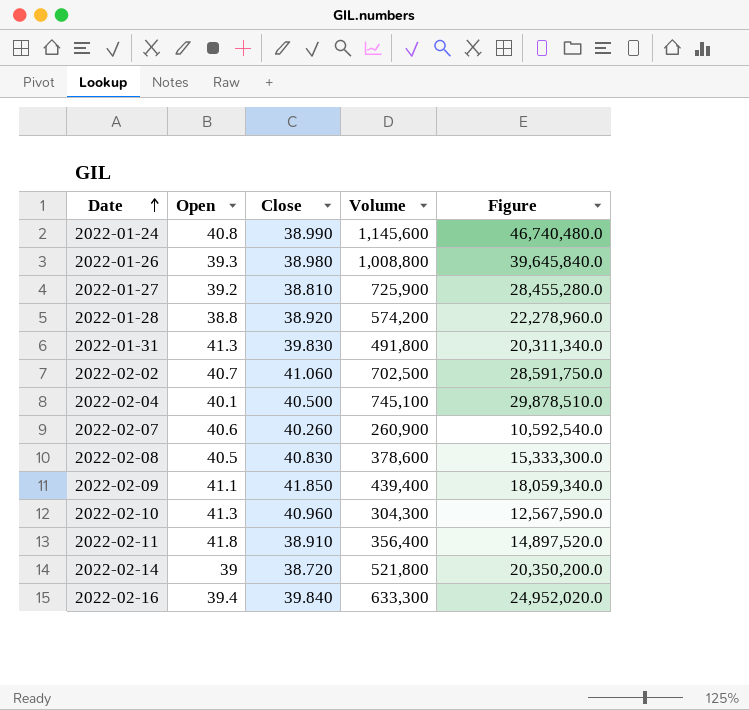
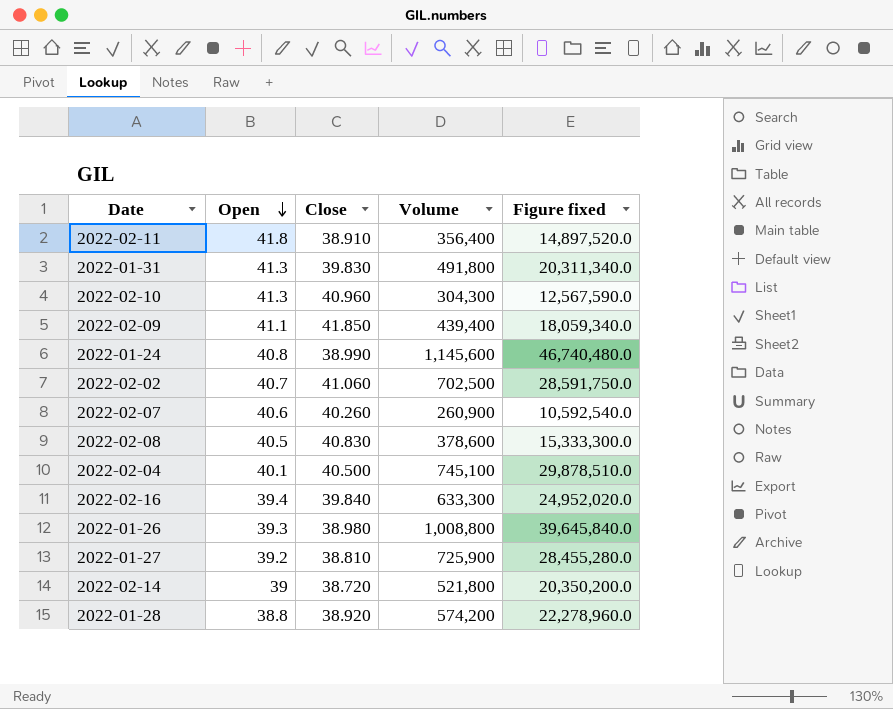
row order: Date ascending -> Open descending
column name: Figure -> Figure fixed

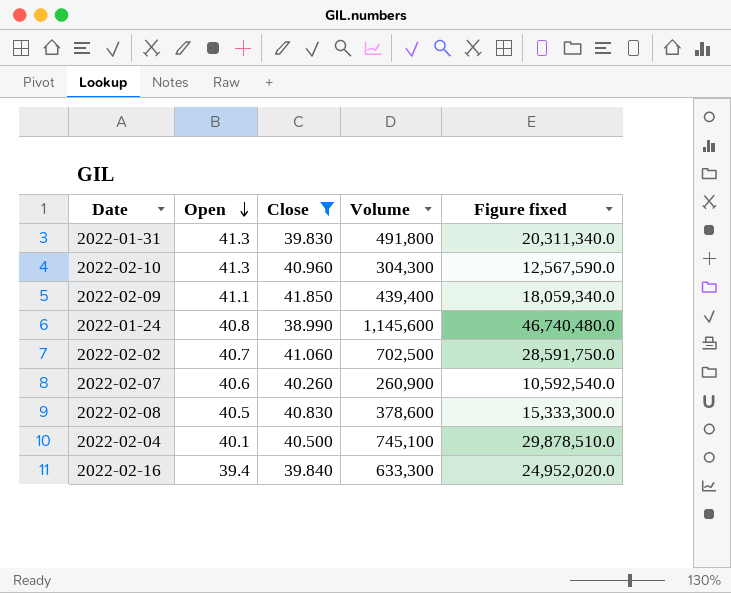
filter: none -> Close >= 38.990

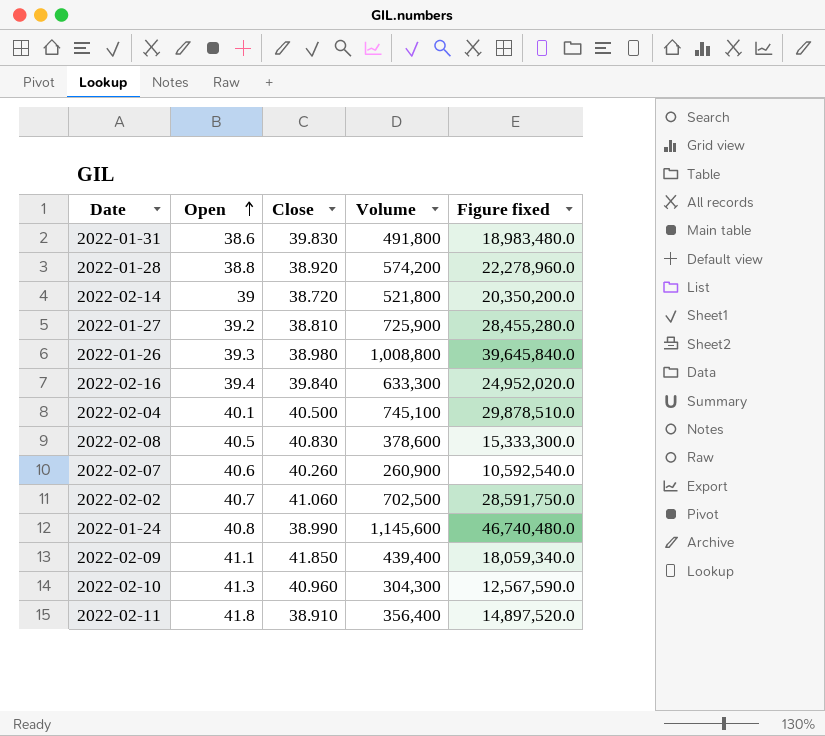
filter: Close >= 38.990 -> none
row order: Open descending -> Open ascending
2022-01-31 | Open: 41.3 -> 38.6
2022-01-31 | Figure fixed: 20,311,340.0 -> 18,983,480.0

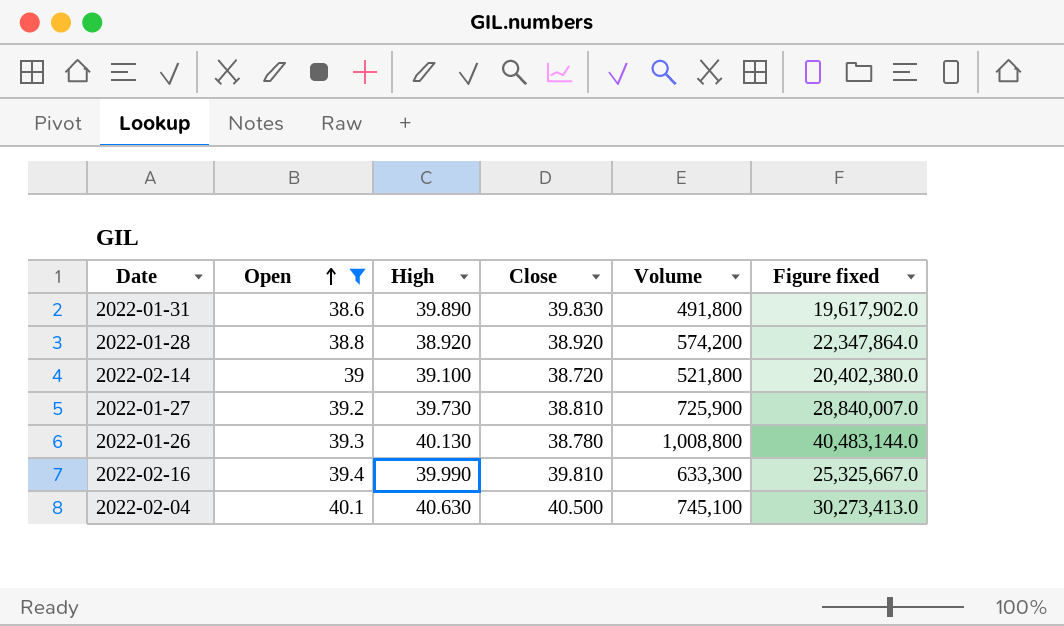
filter: none -> Open <= 40.1
column High | position: none -> 3
column Figure fixed | formula: [Open] * [Volume] -> [High] * [Volume]
2022-01-26 | Close: 38.980 -> 38.780
2022-02-16 | Close: 39.840 -> 39.810

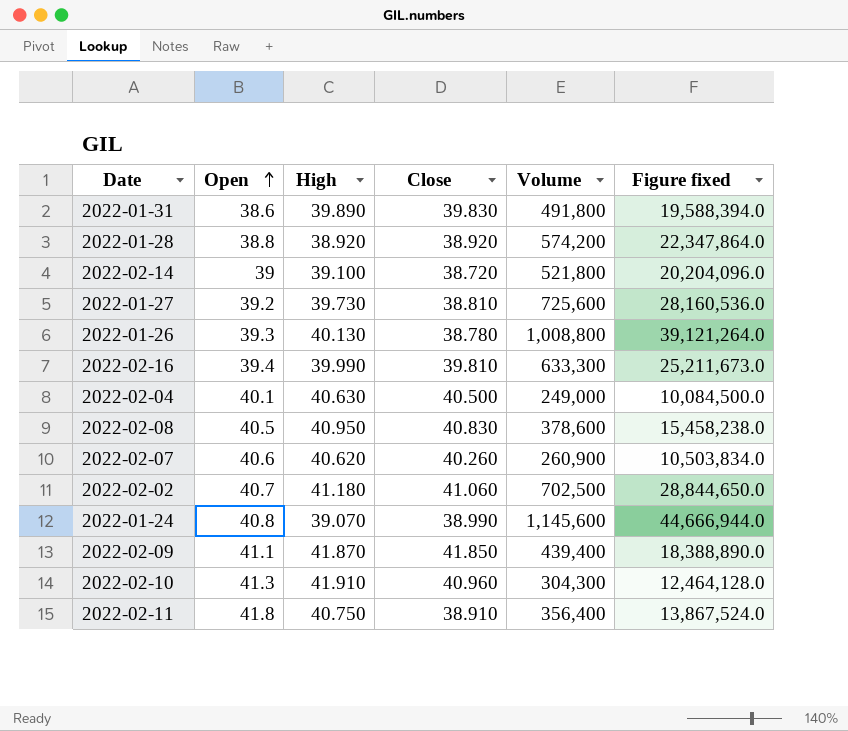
filter: Open <= 40.1 -> none
column Figure fixed | formula: [High] * [Volume] -> [Close] * [Volume]
2022-01-27 | Volume: 725,900 -> 725,600
2022-02-04 | Volume: 745,100 -> 249,000

